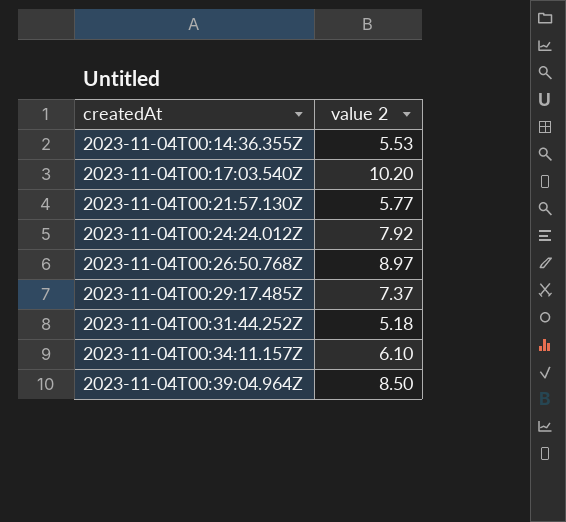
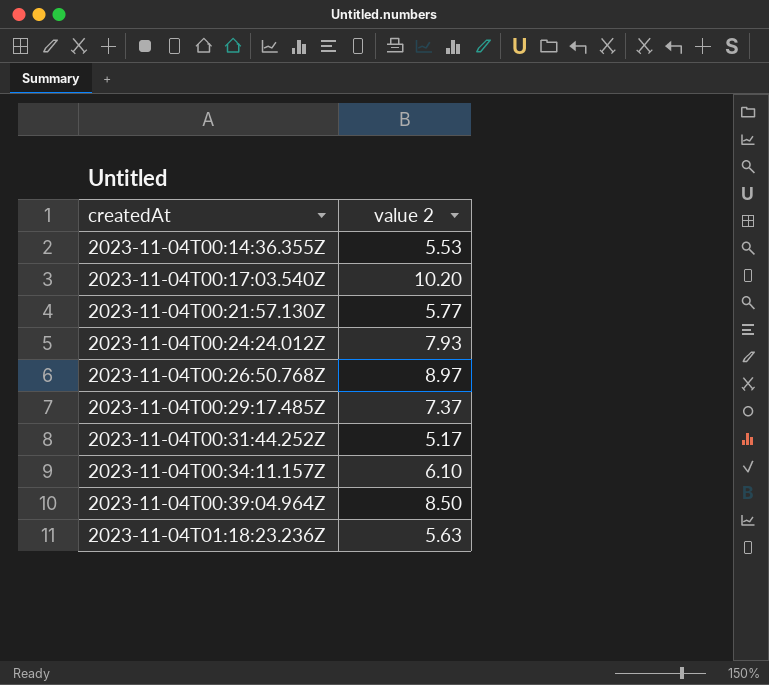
2023-11-04T00:24:24.012Z | value 2: 7.92 -> 7.93
2023-11-04T00:31:44.252Z | value 2: 5.18 -> 5.17
row 2023-11-04T01:18:23.236Z: none -> 5.63

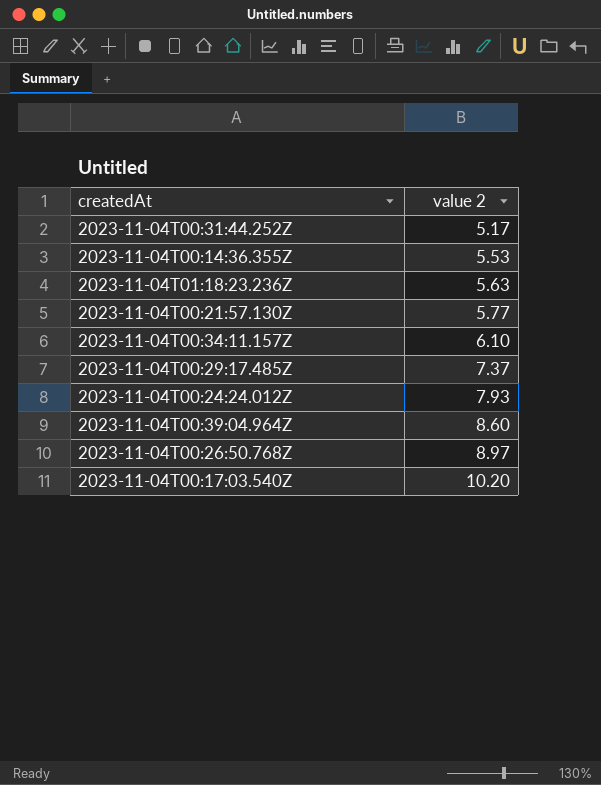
row order: createdAt ascending -> value 2 ascending
2023-11-04T00:39:04.964Z | value 2: 8.50 -> 8.60

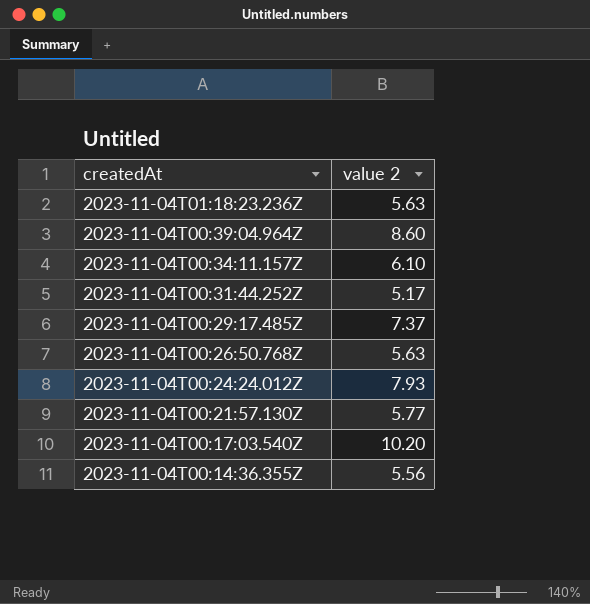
row order: value 2 ascending -> createdAt descending
2023-11-04T00:26:50.768Z | value 2: 8.97 -> 5.63
2023-11-04T00:14:36.355Z | value 2: 5.53 -> 5.56

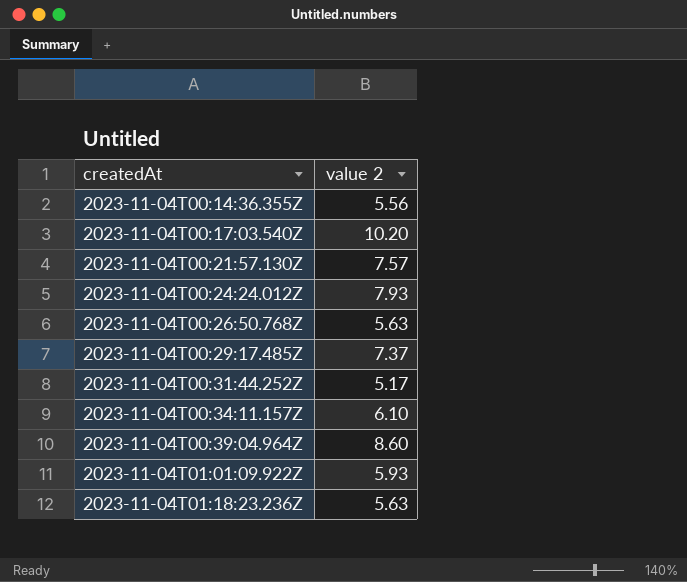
row order: createdAt descending -> createdAt ascending
2023-11-04T00:21:57.130Z | value 2: 5.77 -> 7.57
row 2023-11-04T01:01:09.922Z: none -> 5.93

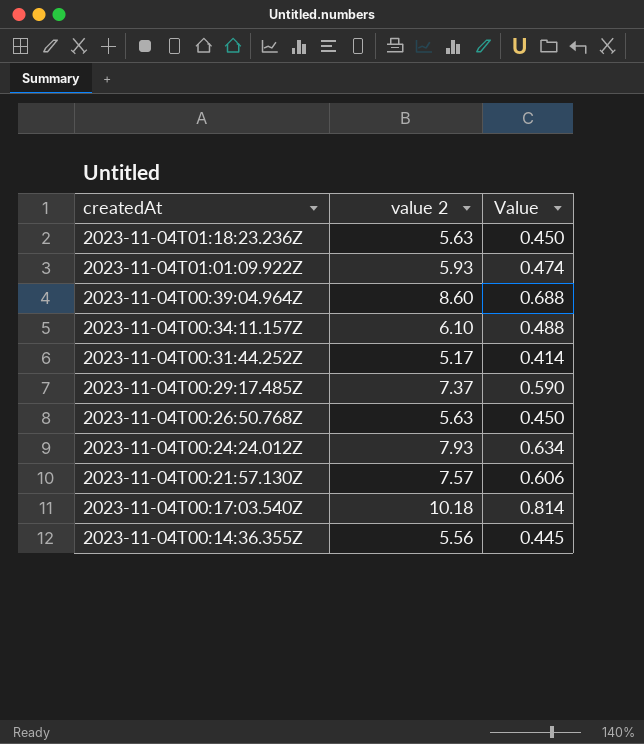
row order: createdAt ascending -> createdAt descending
column Value | formula: none -> [value 2] * 0.08
2023-11-04T00:17:03.540Z | value 2: 10.20 -> 10.18

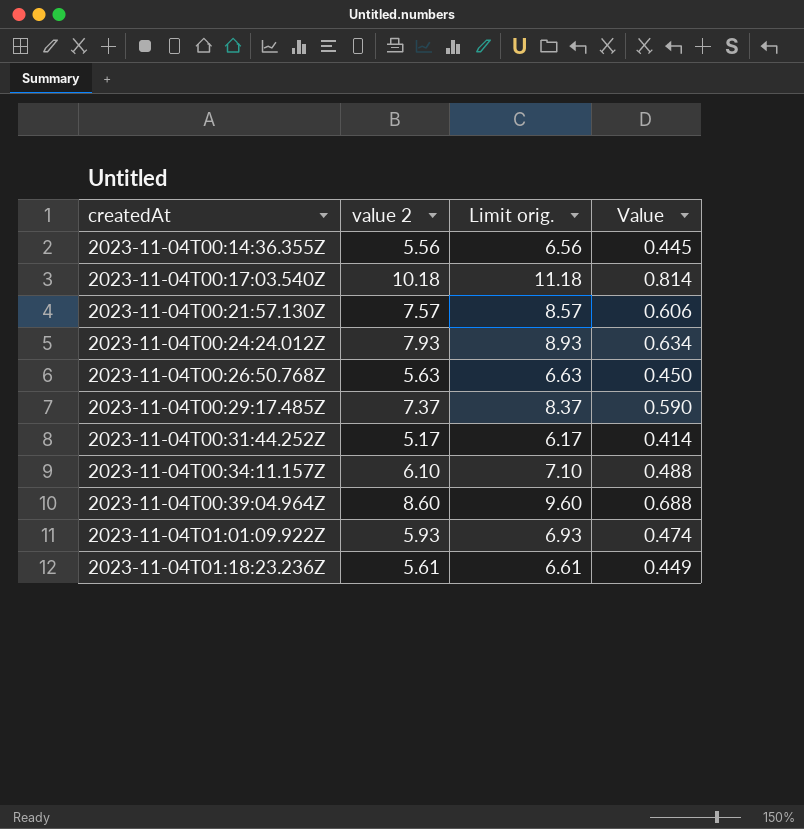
row order: createdAt descending -> createdAt ascending
column Limit orig. | formula: none -> [value 2] + 1
2023-11-04T01:18:23.236Z | value 2: 5.63 -> 5.61
2023-11-04T01:18:23.236Z | Value: 0.450 -> 0.449

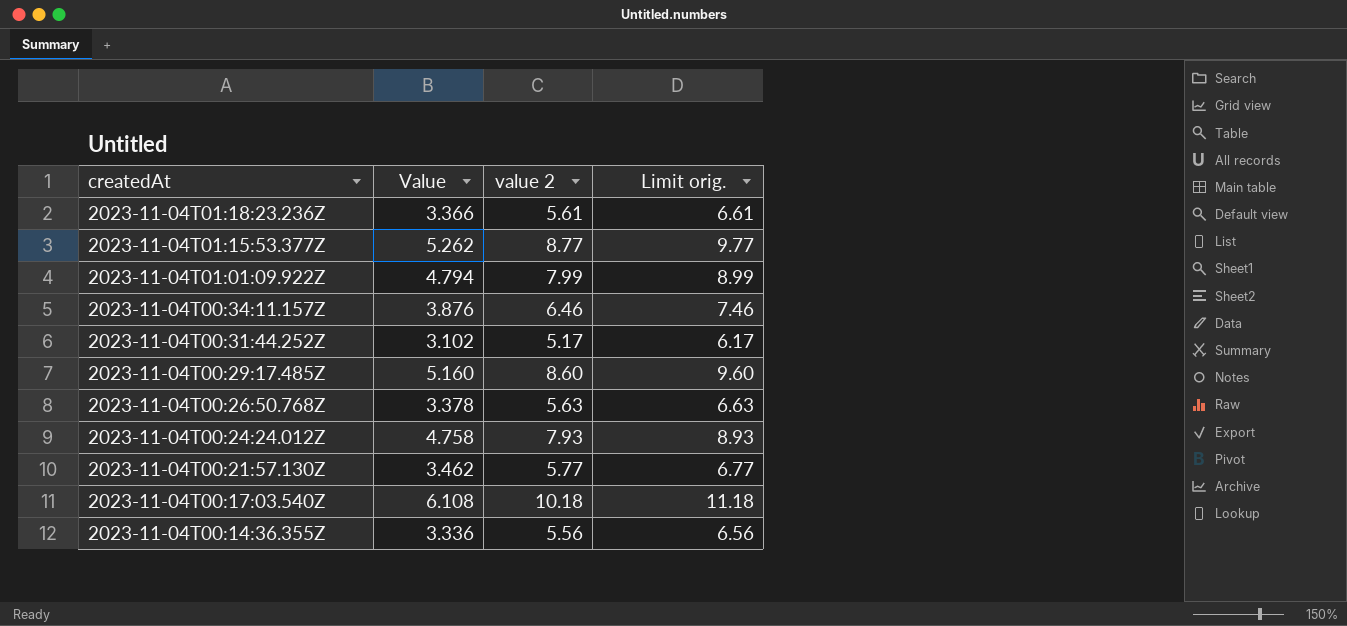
row order: createdAt ascending -> createdAt descending
column Value | formula: [value 2] * 0.08 -> [value 2] * 0.6
column Value | position: 4 -> 2
row 2023-11-04T00:39:04.964Z: 8.60 | 9.60 | 0.688 -> none
row 2023-11-04T01:15:53.377Z: none -> 5.262 | 8.77 | 9.77
2023-11-04T01:01:09.922Z | value 2: 5.93 -> 7.99
2023-11-04T01:01:09.922Z | Limit orig.: 6.93 -> 8.99
2023-11-04T00:34:11.157Z | value 2: 6.10 -> 6.46
2023-11-04T00:34:11.157Z | Limit orig.: 7.10 -> 7.46
2023-11-04T00:29:17.485Z | value 2: 7.37 -> 8.60
2023-11-04T00:29:17.485Z | Limit orig.: 8.37 -> 9.60
2023-11-04T00:21:57.130Z | value 2: 7.57 -> 5.77
2023-11-04T00:21:57.130Z | Limit orig.: 8.57 -> 6.77

